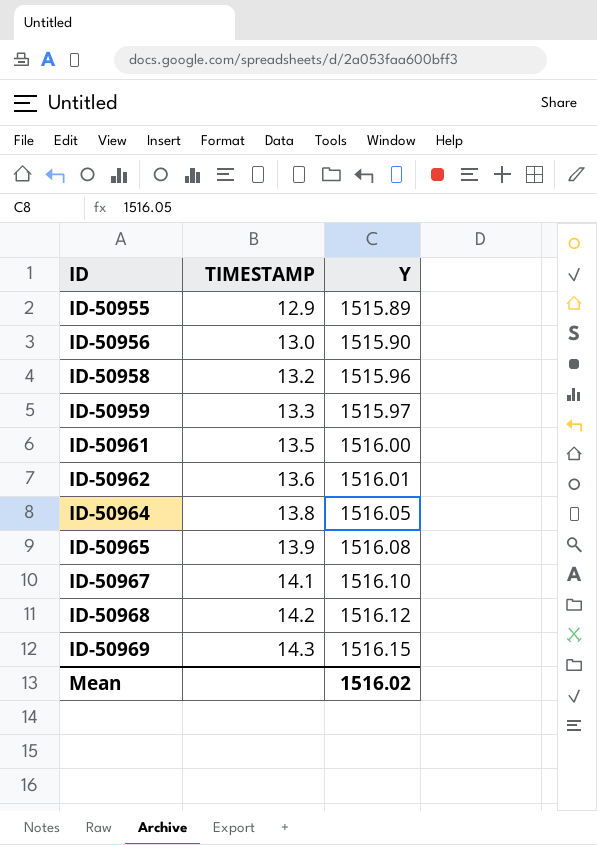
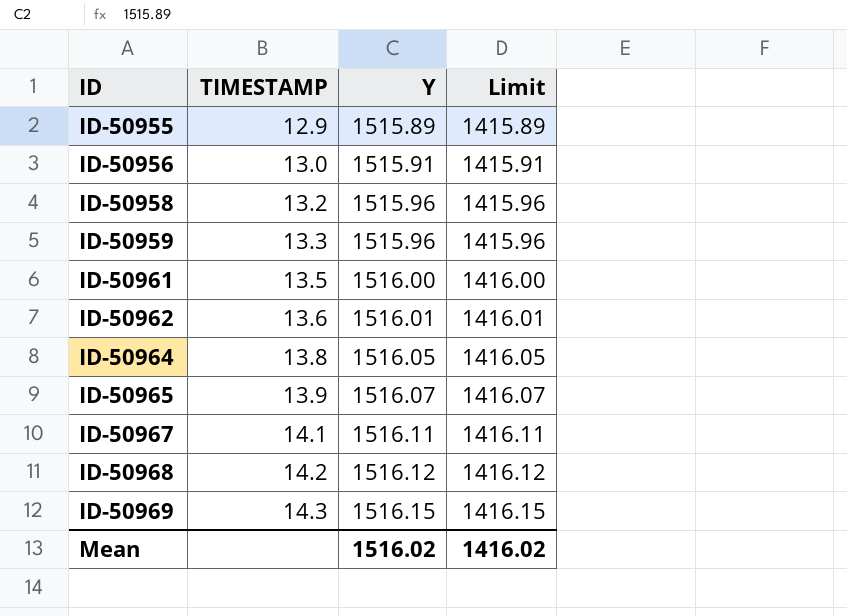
column Limit | formula: none -> [Y] - 100
ID-50956 | Y: 1515.90 -> 1515.91
ID-50959 | Y: 1515.97 -> 1515.96
ID-50965 | Y: 1516.08 -> 1516.07
ID-50967 | Y: 1516.10 -> 1516.11

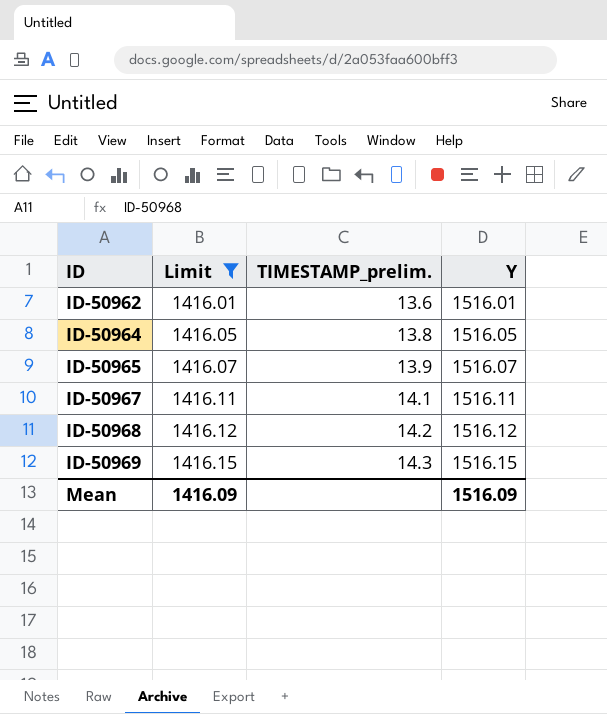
filter: none -> Limit >= 1416.01
column Limit | position: 4 -> 2
column name: TIMESTAMP -> TIMESTAMP_prelim.
Mean | Limit: 1416.02 -> 1416.09
Mean | Y: 1516.02 -> 1516.09

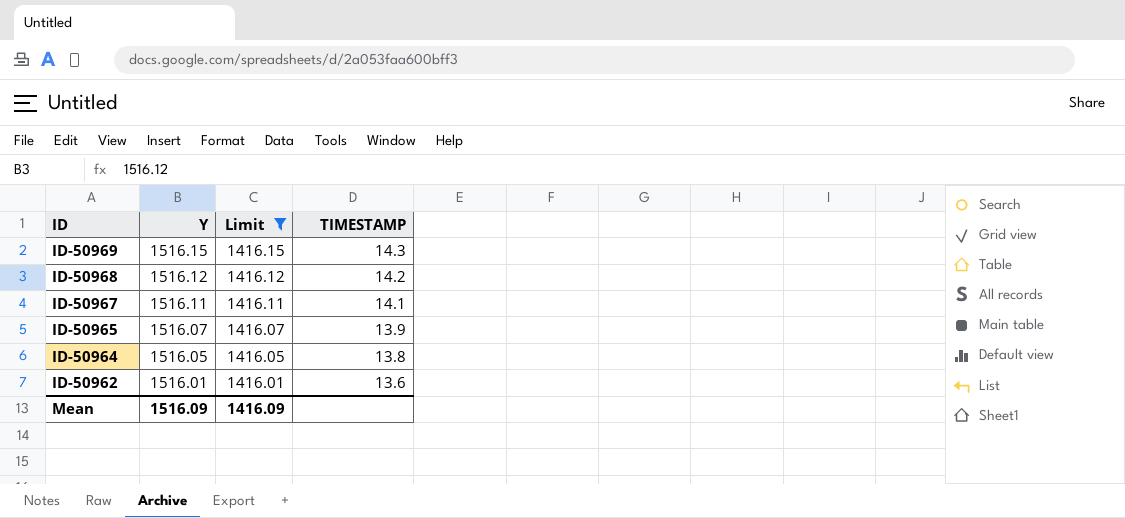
row order: ID ascending -> ID descending
column Y | position: 4 -> 2
column name: TIMESTAMP_prelim. -> TIMESTAMP

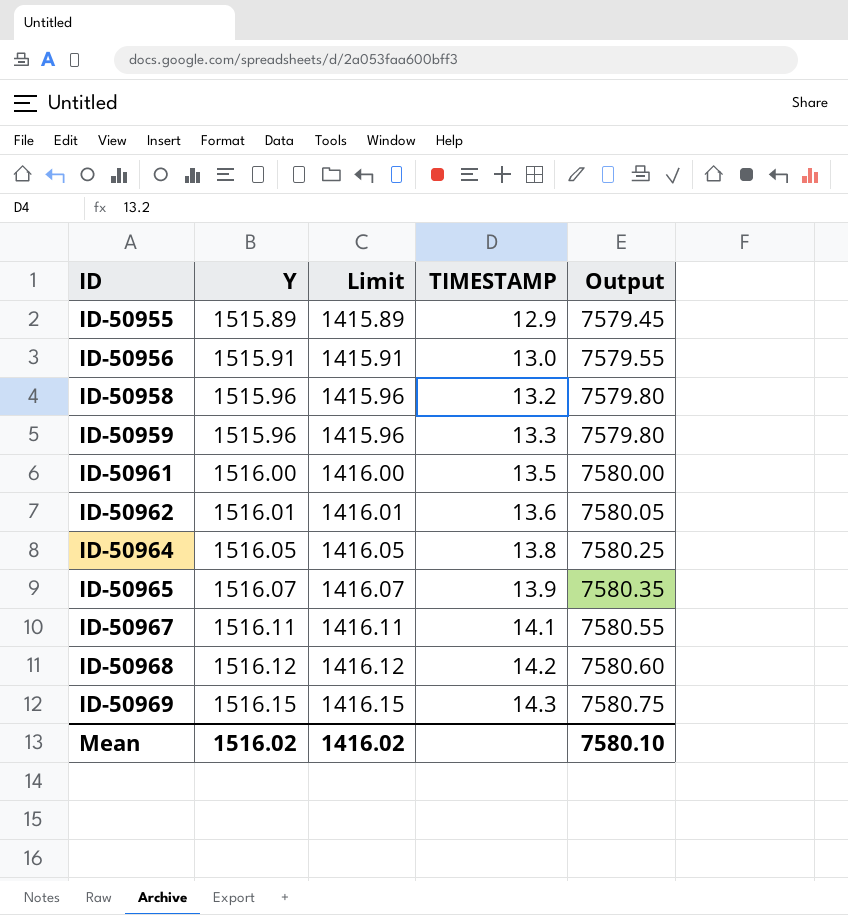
filter: Limit >= 1416.01 -> none
row order: ID descending -> ID ascending
column Output | formula: none -> [Y] * 5
Mean | Y: 1516.09 -> 1516.02
Mean | Limit: 1416.09 -> 1416.02

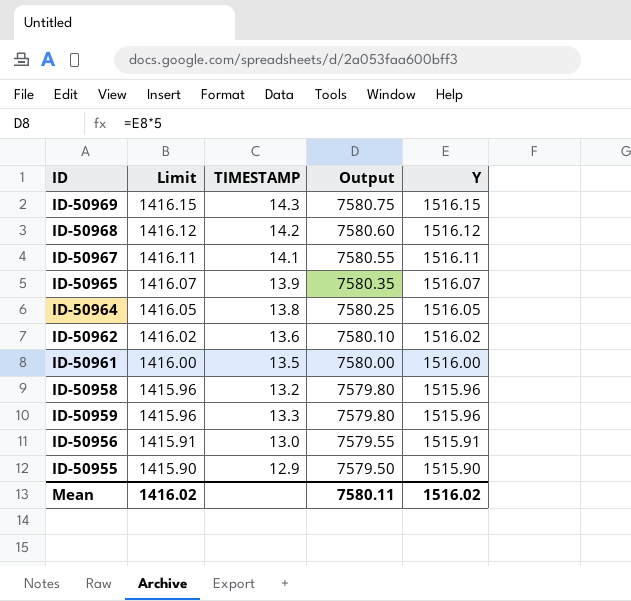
row order: ID ascending -> Limit descending
column Y | position: 2 -> 5
ID-50962 | Limit: 1416.01 -> 1416.02
ID-50962 | Output: 7580.05 -> 7580.10
ID-50962 | Y: 1516.01 -> 1516.02
ID-50955 | Limit: 1415.89 -> 1415.90
ID-50955 | Output: 7579.45 -> 7579.50
ID-50955 | Y: 1515.89 -> 1515.90
Mean | Output: 7580.10 -> 7580.11

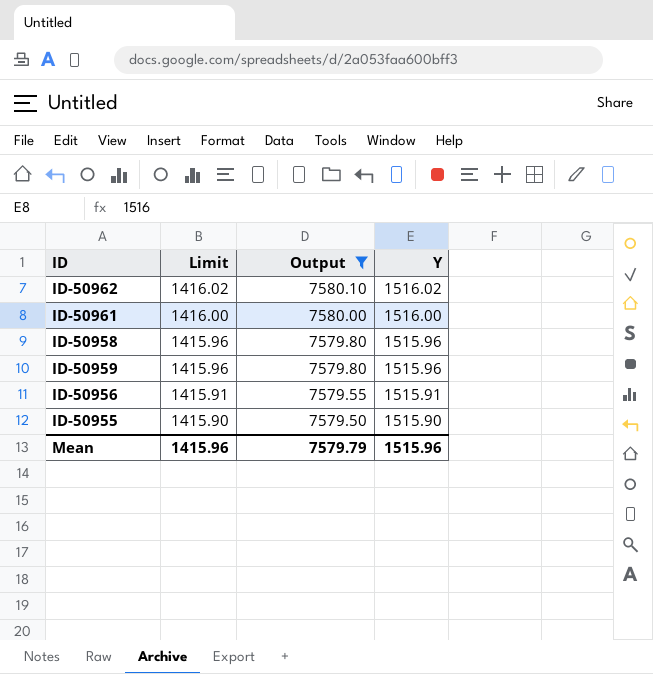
filter: none -> Output <= 7580.10
column TIMESTAMP | position: 3 -> none
Mean | Limit: 1416.02 -> 1415.96
Mean | Output: 7580.11 -> 7579.79
Mean | Y: 1516.02 -> 1515.96

